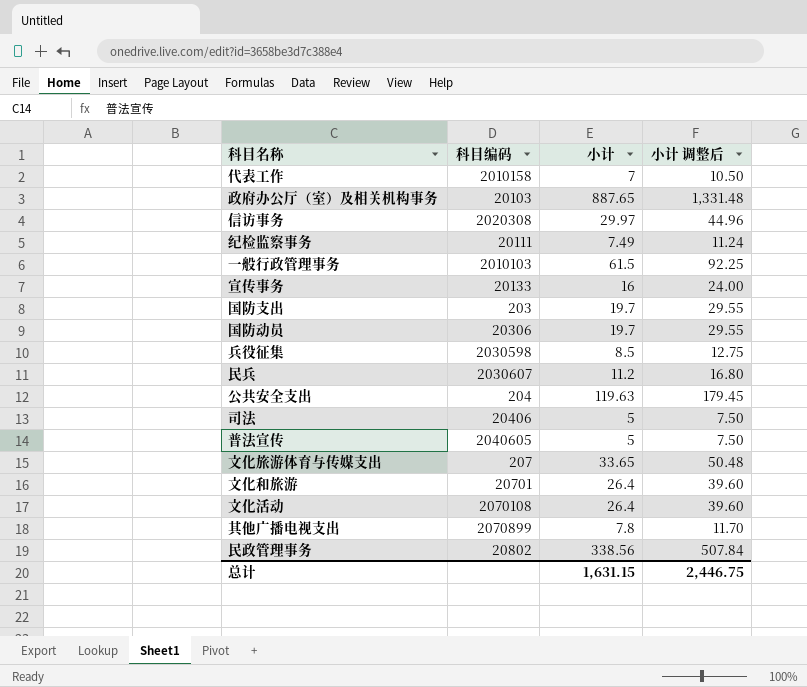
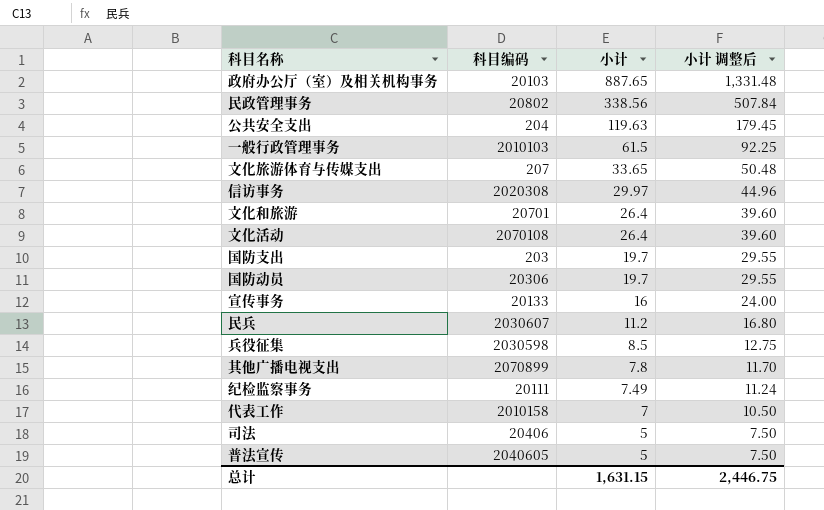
row order: none -> 小计 descending

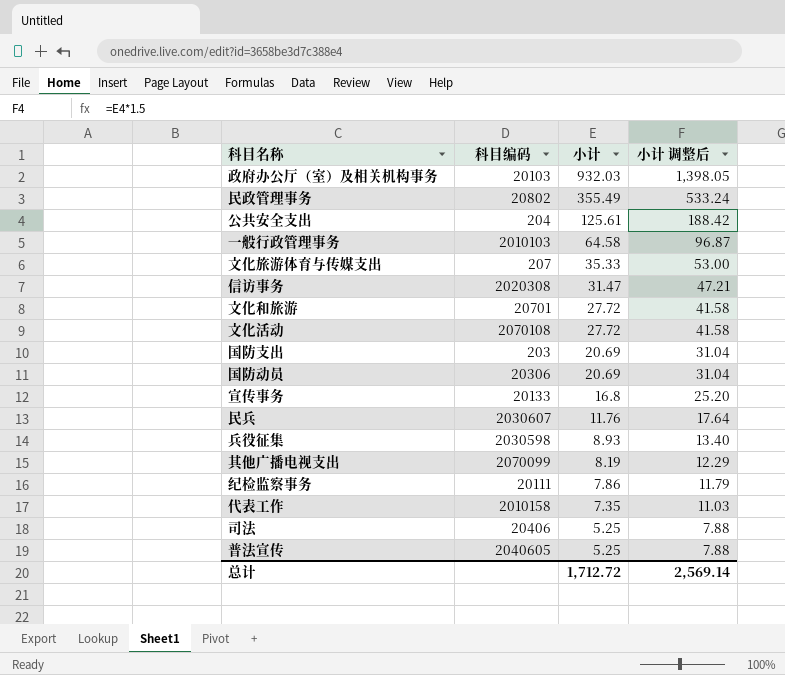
政府办公厅（室）及相关机构事务 | 小计: 887.65 -> 932.03
政府办公厅（室）及相关机构事务 | 小计 调整后: 1,331.48 -> 1,398.05
民政管理事务 | 小计: 338.56 -> 355.49
民政管理事务 | 小计 调整后: 507.84 -> 533.24
公共安全支出 | 小计: 119.63 -> 125.61
公共安全支出 | 小计 调整后: 179.45 -> 188.42
一般行政管理事务 | 小计: 61.5 -> 64.58
一般行政管理事务 | 小计 调整后: 92.25 -> 96.87
文化旅游体育与传媒支出 | 小计: 33.65 -> 35.33
文化旅游体育与传媒支出 | 小计 调整后: 50.48 -> 53.00
信访事务 | 小计: 29.97 -> 31.47
信访事务 | 小计 调整后: 44.96 -> 47.21
文化和旅游 | 小计: 26.4 -> 27.72
文化和旅游 | 小计 调整后: 39.60 -> 41.58
文化活动 | 小计: 26.4 -> 27.72
文化活动 | 小计 调整后: 39.60 -> 41.58
国防支出 | 小计: 19.7 -> 20.69
国防支出 | 小计 调整后: 29.55 -> 31.04
国防动员 | 小计: 19.7 -> 20.69
国防动员 | 小计 调整后: 29.55 -> 31.04
宣传事务 | 小计: 16 -> 16.8
宣传事务 | 小计 调整后: 24.00 -> 25.20
民兵 | 小计: 11.2 -> 11.76
民兵 | 小计 调整后: 16.80 -> 17.64
兵役征集 | 小计: 8.5 -> 8.93
兵役征集 | 小计 调整后: 12.75 -> 13.40
其他广播电视支出 | 科目编码: 2070899 -> 2070099
其他广播电视支出 | 小计: 7.8 -> 8.19
其他广播电视支出 | 小计 调整后: 11.70 -> 12.29
纪检监察事务 | 小计: 7.49 -> 7.86
纪检监察事务 | 小计 调整后: 11.24 -> 11.79
代表工作 | 小计: 7 -> 7.35
代表工作 | 小计 调整后: 10.50 -> 11.03
司法 | 小计: 5 -> 5.25
司法 | 小计 调整后: 7.50 -> 7.88
普法宣传 | 小计: 5 -> 5.25
普法宣传 | 小计 调整后: 7.50 -> 7.88
总计 | 小计: 1,631.15 -> 1,712.72
总计 | 小计 调整后: 2,446.75 -> 2,569.14

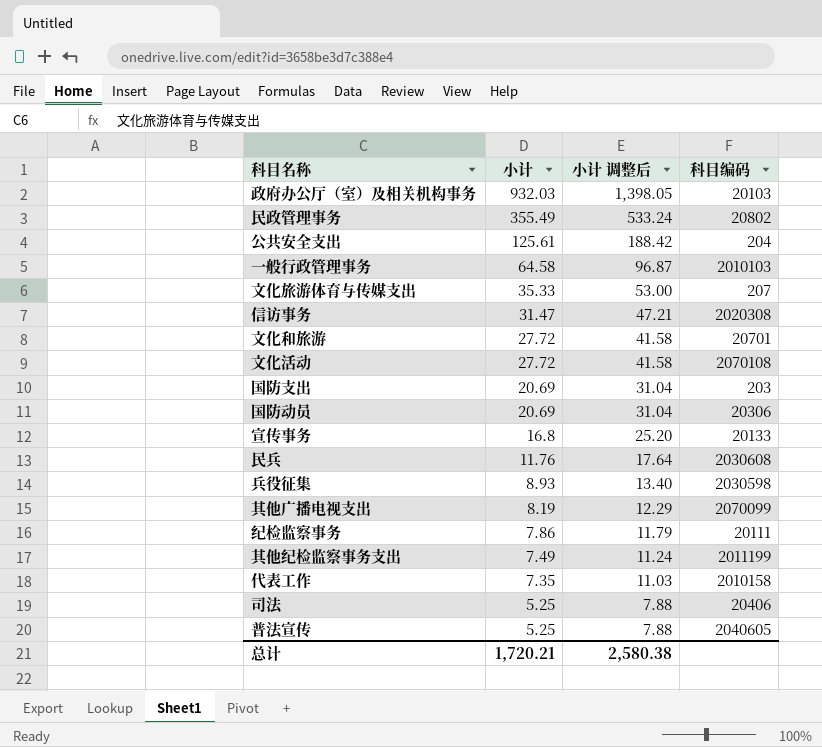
column 科目编码 | position: 2 -> 4
民兵 | 科目编码: 2030607 -> 2030608
row 其他纪检监察事务支出: none -> 7.49 | 11.24 | 2011199
总计 | 小计: 1,712.72 -> 1,720.21
总计 | 小计 调整后: 2,569.14 -> 2,580.38

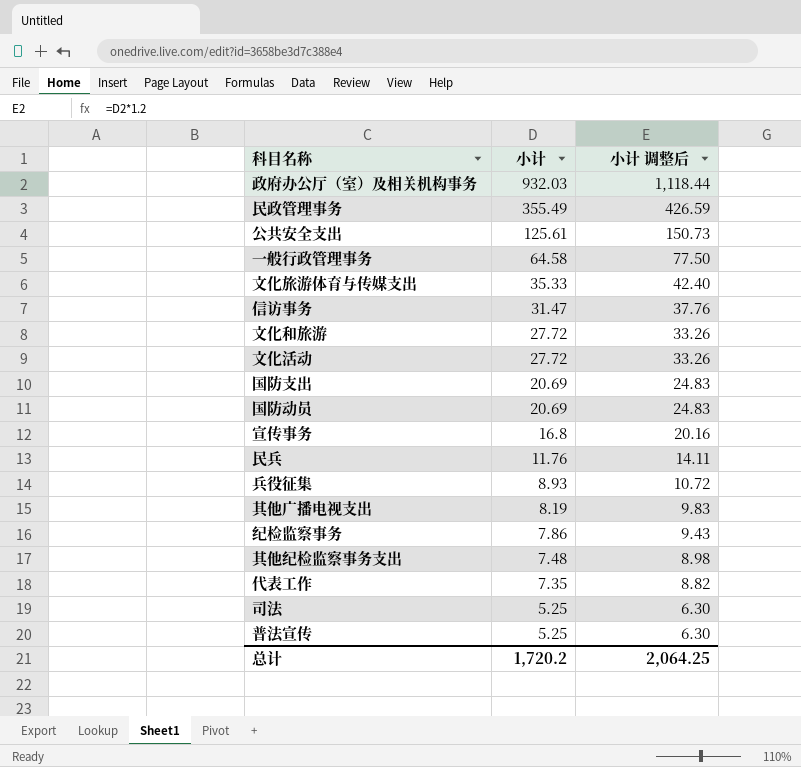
column 科目编码 | position: 4 -> none
column 小计 调整后 | formula: [小计] * 1.5 -> [小计] * 1.2
其他纪检监察事务支出 | 小计: 7.49 -> 7.48
总计 | 小计: 1,720.21 -> 1,720.2
总计 | 小计 调整后: 2,580.38 -> 2,064.25

